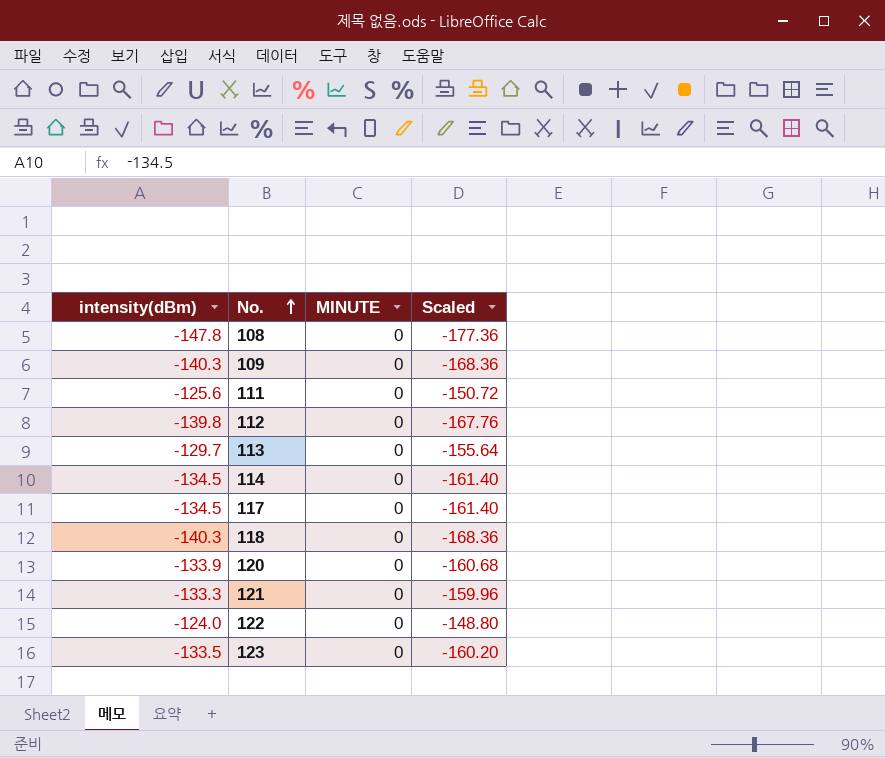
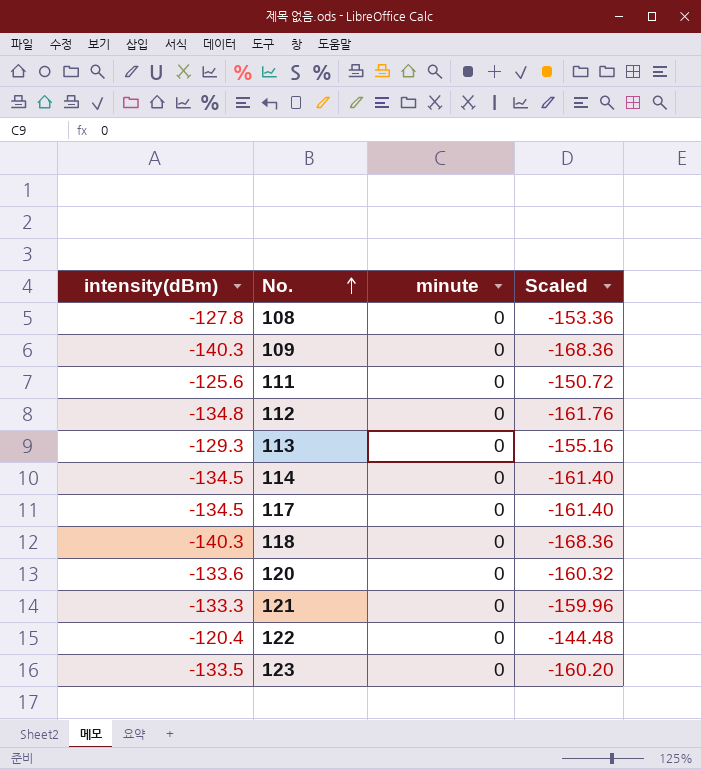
column name: MINUTE -> minute
108 | intensity(dBm): -147.8 -> -127.8
108 | Scaled: -177.36 -> -153.36
112 | intensity(dBm): -139.8 -> -134.8
112 | Scaled: -167.76 -> -161.76
113 | intensity(dBm): -129.7 -> -129.3
113 | Scaled: -155.64 -> -155.16
120 | intensity(dBm): -133.9 -> -133.6
120 | Scaled: -160.68 -> -160.32
122 | intensity(dBm): -124.0 -> -120.4
122 | Scaled: -148.80 -> -144.48

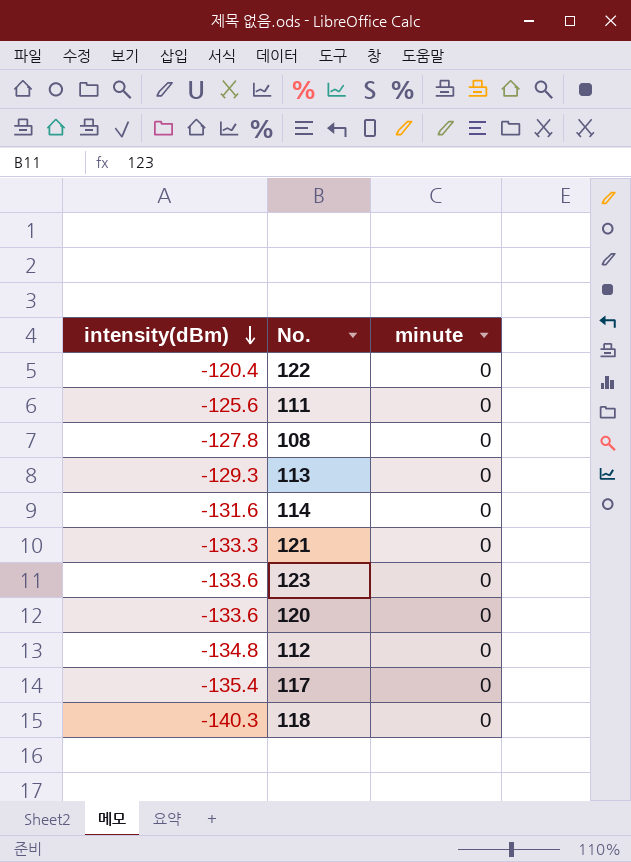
row order: No. ascending -> intensity(dBm) descending
column Scaled | formula: [intensity(dBm)] * 1.2 -> none
row 109: -140.3 | 0 | -168.36 -> none
114 | intensity(dBm): -134.5 -> -131.6
123 | intensity(dBm): -133.5 -> -133.6
117 | intensity(dBm): -134.5 -> -135.4

